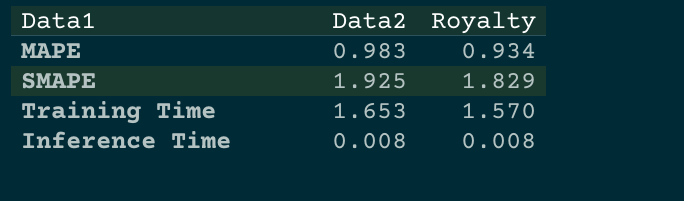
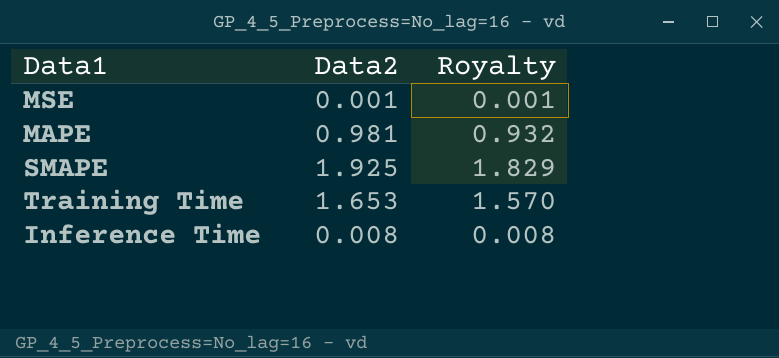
row MSE: none -> 0.001 | 0.001
MAPE | Data2: 0.983 -> 0.981
MAPE | Royalty: 0.934 -> 0.932

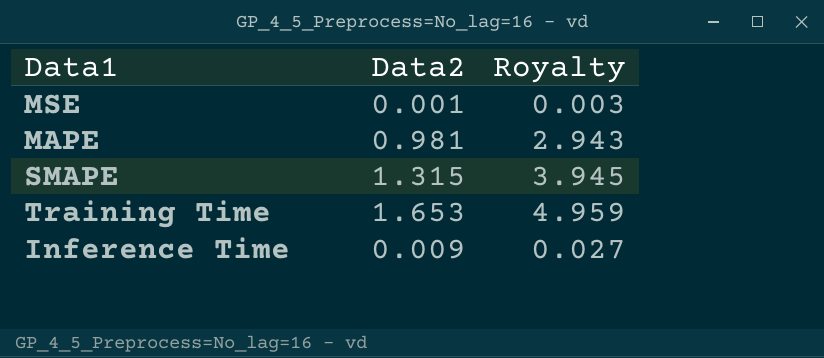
column Royalty | formula: [Data2] * 0.95 -> [Data2] * 3
SMAPE | Data2: 1.925 -> 1.315
Inference Time | Data2: 0.008 -> 0.009

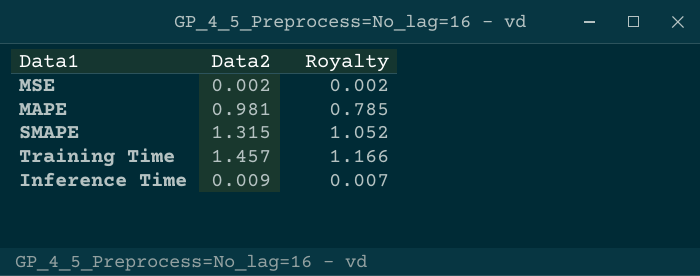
column Royalty | formula: [Data2] * 3 -> [Data2] * 0.8
MSE | Data2: 0.001 -> 0.002
Training Time | Data2: 1.653 -> 1.457

